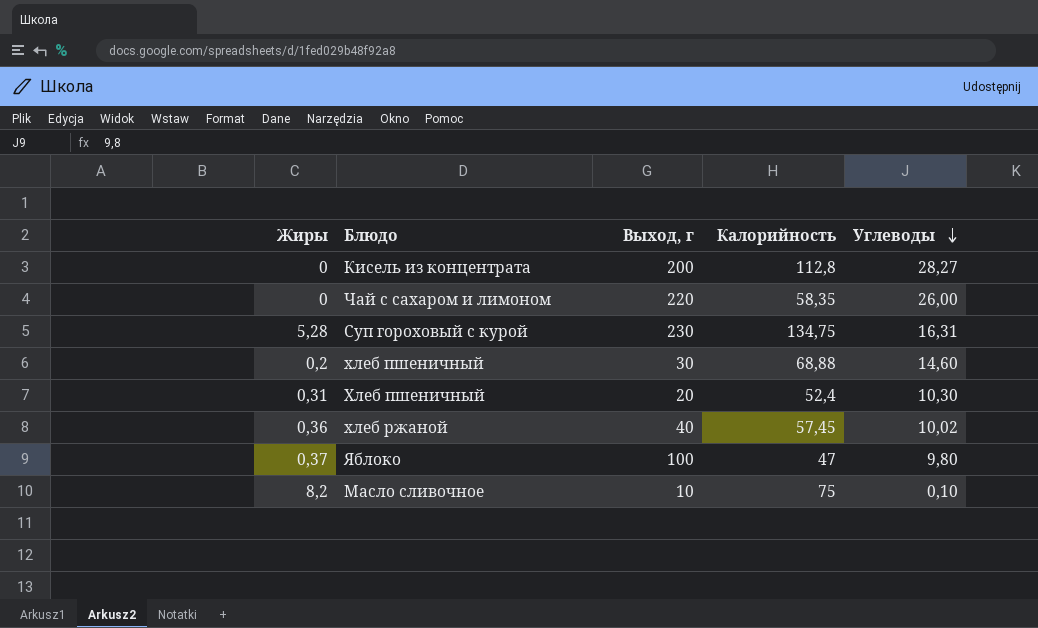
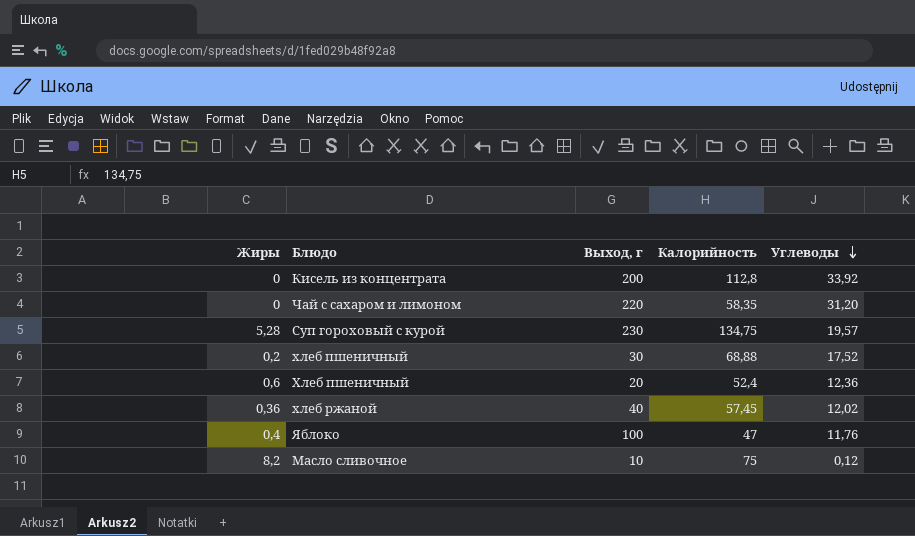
Кисель из концентрата | Углеводы: 28,27 -> 33,92
Чай с сахаром и лимоном | Углеводы: 26,00 -> 31,20
Суп гороховый с курой | Углеводы: 16,31 -> 19,57
хлеб пшеничный | Углеводы: 14,60 -> 17,52
Хлеб пшеничный | Жиры: 0,31 -> 0,6
Хлеб пшеничный | Углеводы: 10,30 -> 12,36
хлеб ржаной | Углеводы: 10,02 -> 12,02
Яблоко | Жиры: 0,37 -> 0,4
Яблоко | Углеводы: 9,80 -> 11,76
Масло сливочное | Углеводы: 0,10 -> 0,12

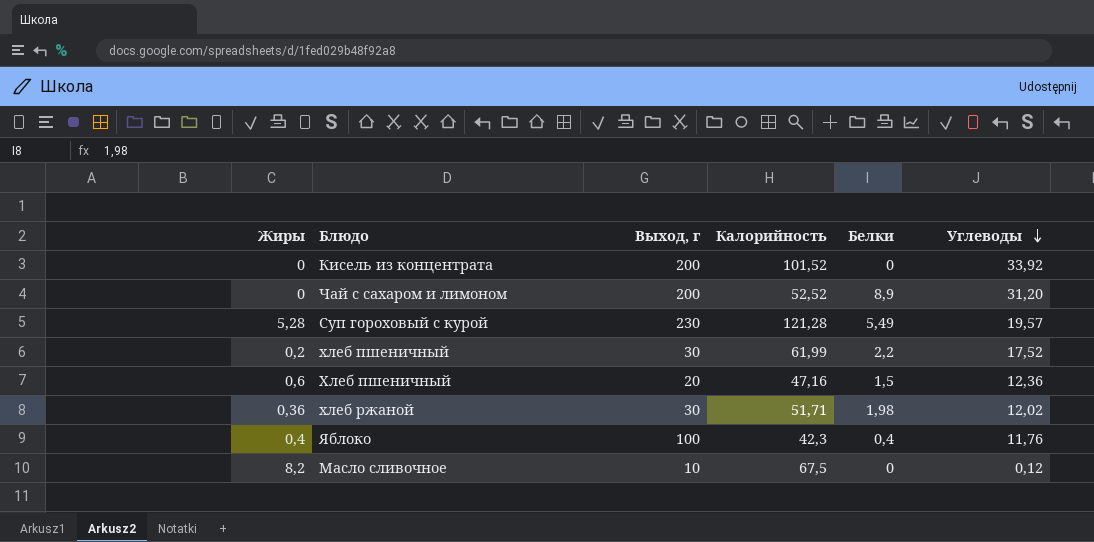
column Белки | position: none -> 5
Кисель из концентрата | Калорийность: 112,8 -> 101,52
Чай с сахаром и лимоном | Выход, г: 220 -> 200
Чай с сахаром и лимоном | Калорийность: 58,35 -> 52,52
Суп гороховый с курой | Калорийность: 134,75 -> 121,28
хлеб пшеничный | Калорийность: 68,88 -> 61,99
Хлеб пшеничный | Калорийность: 52,4 -> 47,16
хлеб ржаной | Выход, г: 40 -> 30
хлеб ржаной | Калорийность: 57,45 -> 51,71
Яблоко | Калорийность: 47 -> 42,3
Масло сливочное | Калорийность: 75 -> 67,5

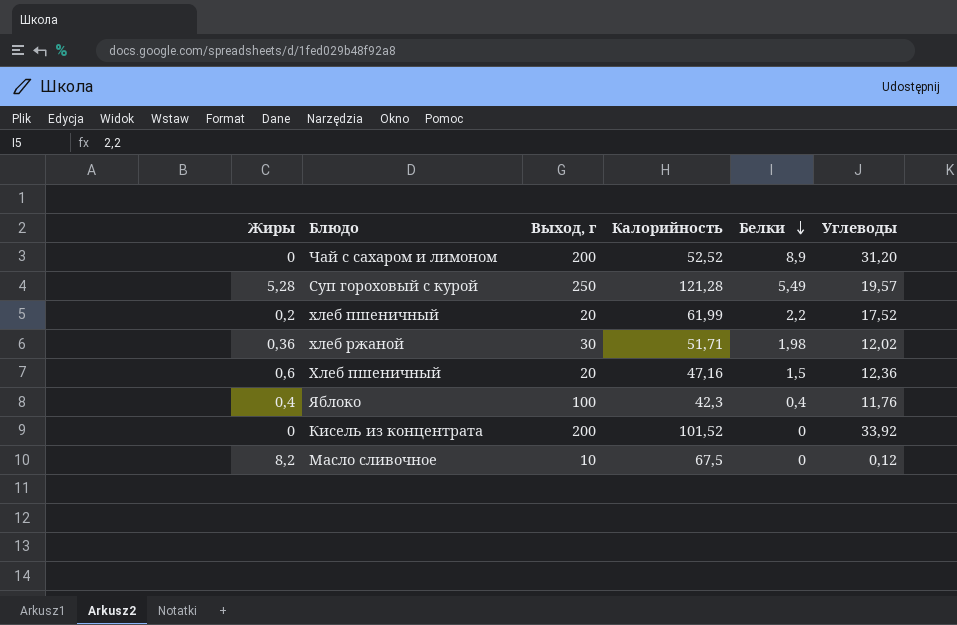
row order: Углеводы descending -> Белки descending
Суп гороховый с курой | Выход, г: 230 -> 250
хлеб пшеничный | Выход, г: 30 -> 20

